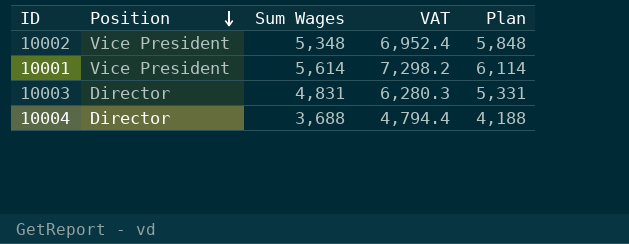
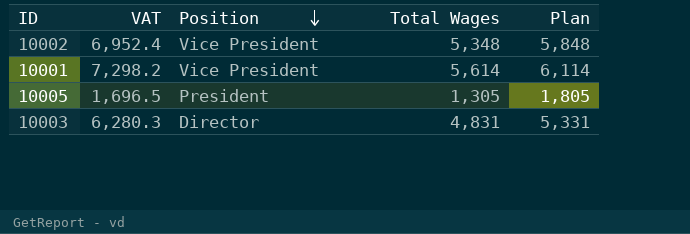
column VAT | position: 4 -> 2
column name: Sum Wages -> Total Wages
row 10004: Director | 3,688 | 4,794.4 | 4,188 -> none
row 10005: none -> 1,696.5 | President | 1,305 | 1,805

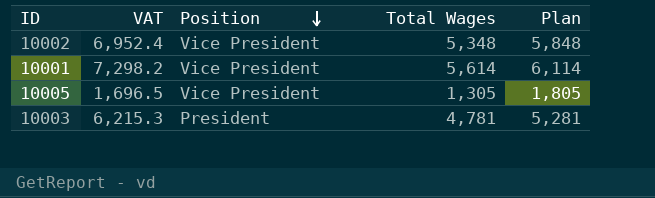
10005 | Position: President -> Vice President
10003 | VAT: 6,280.3 -> 6,215.3
10003 | Position: Director -> President
10003 | Total Wages: 4,831 -> 4,781
10003 | Plan: 5,331 -> 5,281

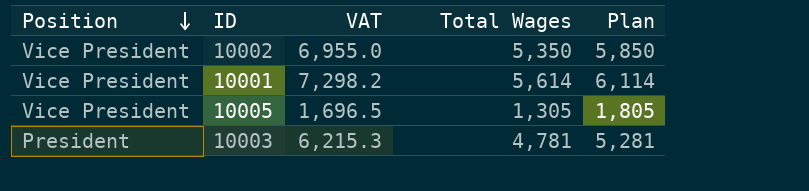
column Position | position: 3 -> 1
10002 | VAT: 6,952.4 -> 6,955.0
10002 | Total Wages: 5,348 -> 5,350
10002 | Plan: 5,848 -> 5,850

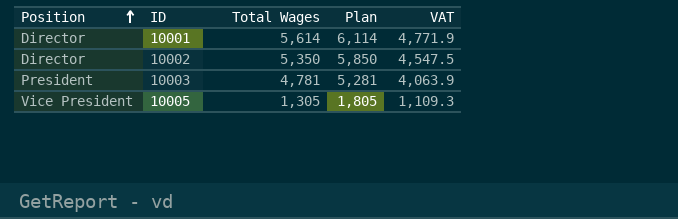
row order: Position descending -> Position ascending
column VAT | formula: [Total Wages] * 1.3 -> [Total Wages] * 0.85
column VAT | position: 3 -> 5
10001 | Position: Vice President -> Director
10002 | Position: Vice President -> Director

